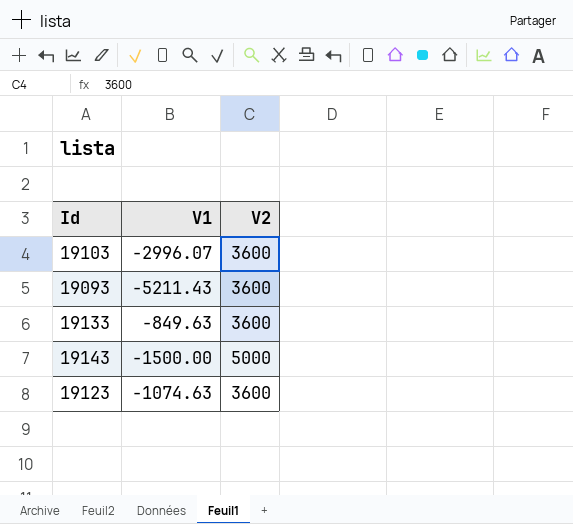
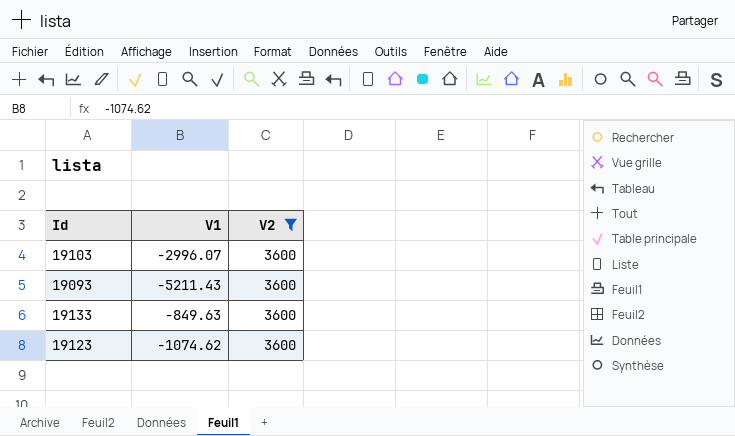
filter: none -> V2 = 3600
19123 | V1: -1074.63 -> -1074.62

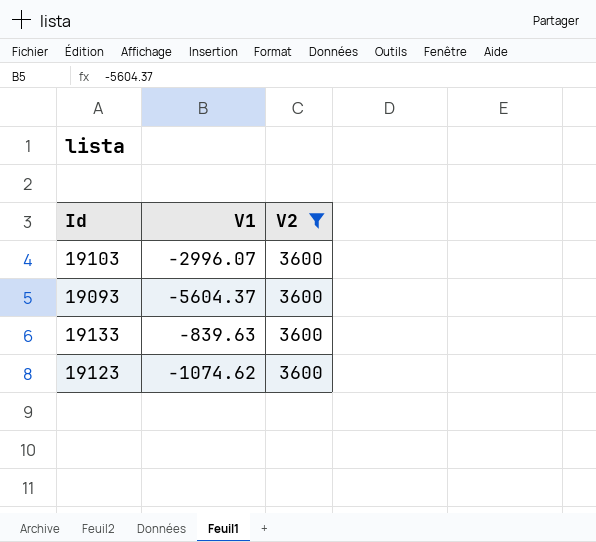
19093 | V1: -5211.43 -> -5604.37
19133 | V1: -849.63 -> -839.63

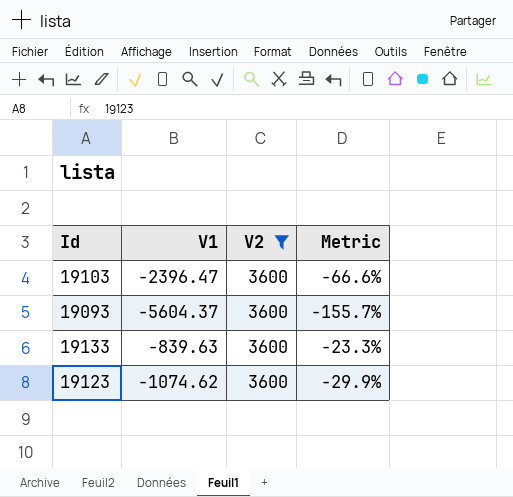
column Metric | formula: none -> [V1] / [V2]
19103 | V1: -2996.07 -> -2396.47

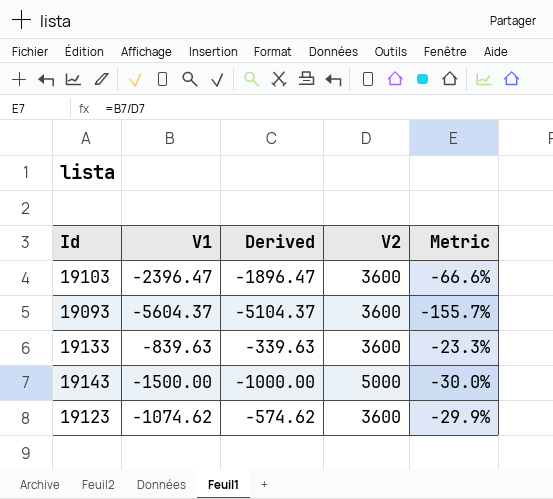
filter: V2 = 3600 -> none
column Derived | formula: none -> [V1] + 500

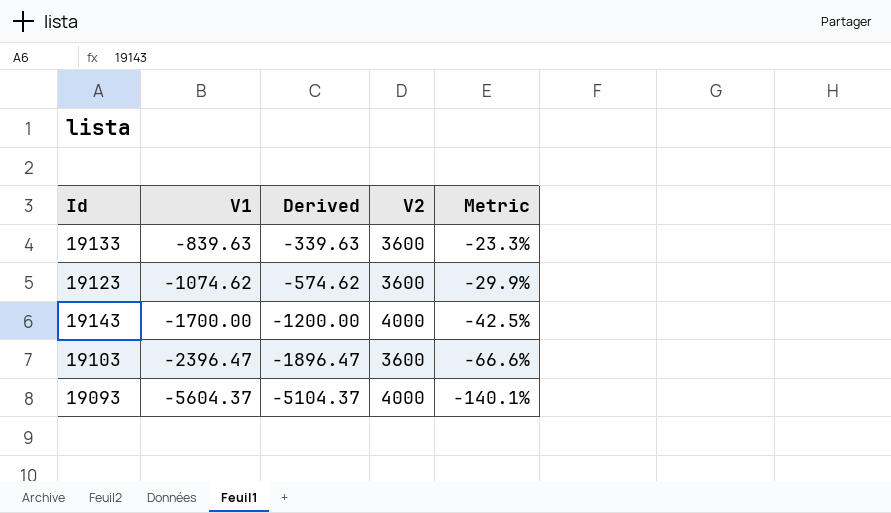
row order: none -> V1 descending
19143 | V1: -1500.00 -> -1700.00
19143 | Derived: -1000.00 -> -1200.00
19143 | V2: 5000 -> 4000
19143 | Metric: -30.0% -> -42.5%
19093 | V2: 3600 -> 4000
19093 | Metric: -155.7% -> -140.1%

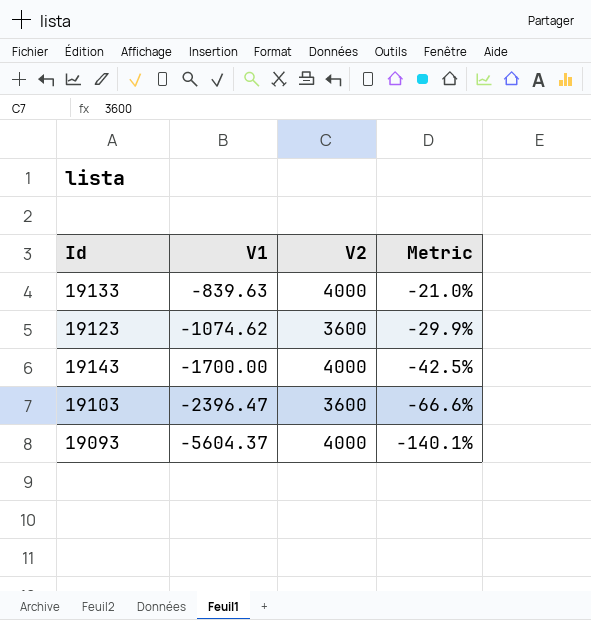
column Derived | formula: [V1] + 500 -> none
19133 | V2: 3600 -> 4000
19133 | Metric: -23.3% -> -21.0%

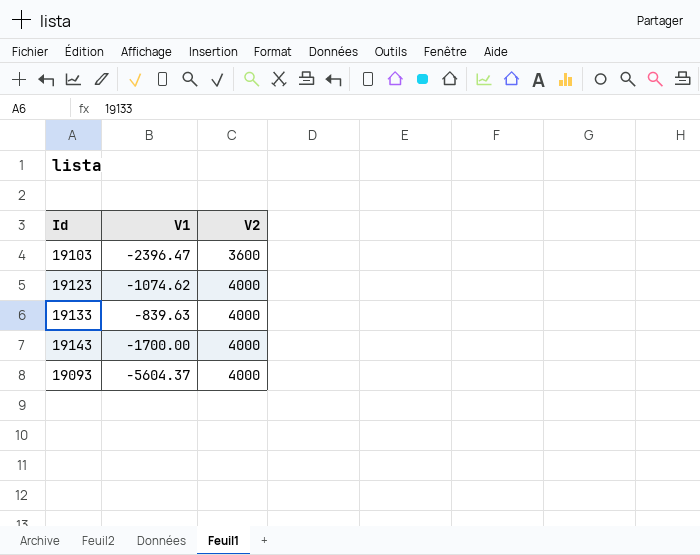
row order: V1 descending -> V2 ascending
column Metric | formula: [V1] / [V2] -> none
19123 | V2: 3600 -> 4000

